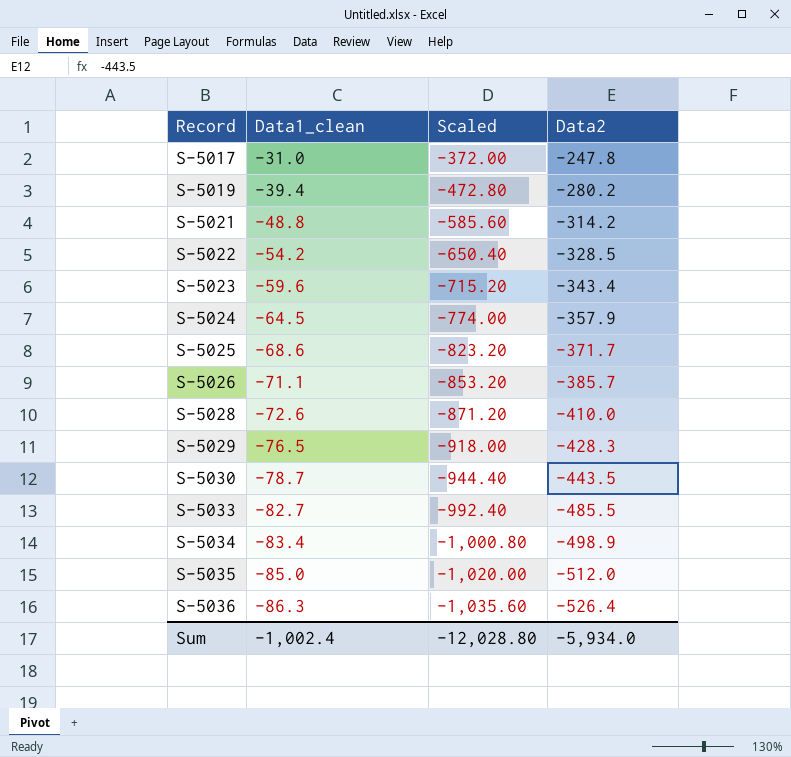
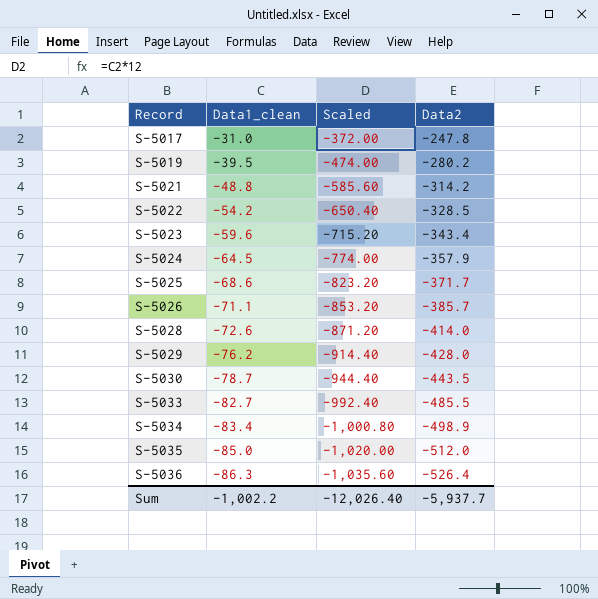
S-5019 | Data1_clean: -39.4 -> -39.5
S-5019 | Scaled: -472.80 -> -474.00
S-5028 | Data2: -410.0 -> -414.0
S-5029 | Data1_clean: -76.5 -> -76.2
S-5029 | Scaled: -918.00 -> -914.40
S-5029 | Data2: -428.3 -> -428.0
Sum | Data1_clean: -1,002.4 -> -1,002.2
Sum | Scaled: -12,028.80 -> -12,026.40
Sum | Data2: -5,934.0 -> -5,937.7

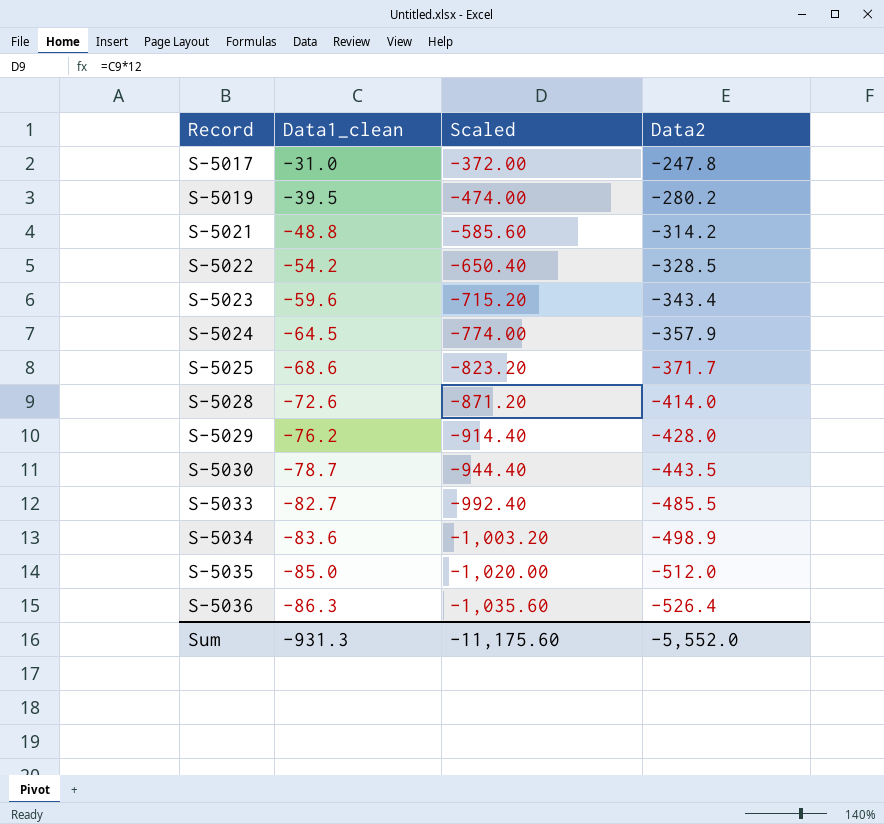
row S-5026: -71.1 | -853.20 | -385.7 -> none
S-5034 | Data1_clean: -83.4 -> -83.6
S-5034 | Scaled: -1,000.80 -> -1,003.20
Sum | Data1_clean: -1,002.2 -> -931.3
Sum | Scaled: -12,026.40 -> -11,175.60
Sum | Data2: -5,937.7 -> -5,552.0

